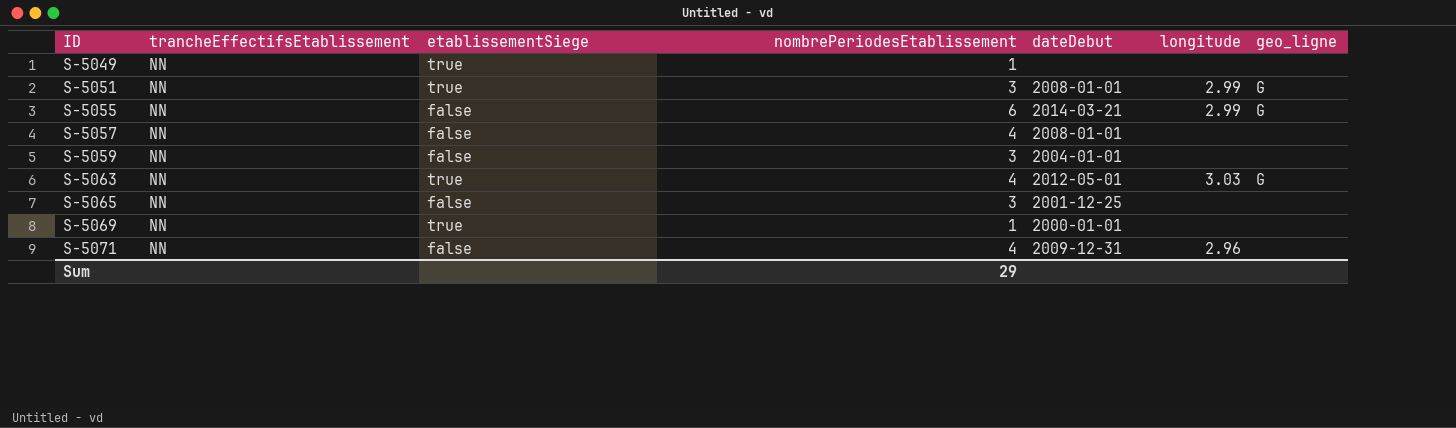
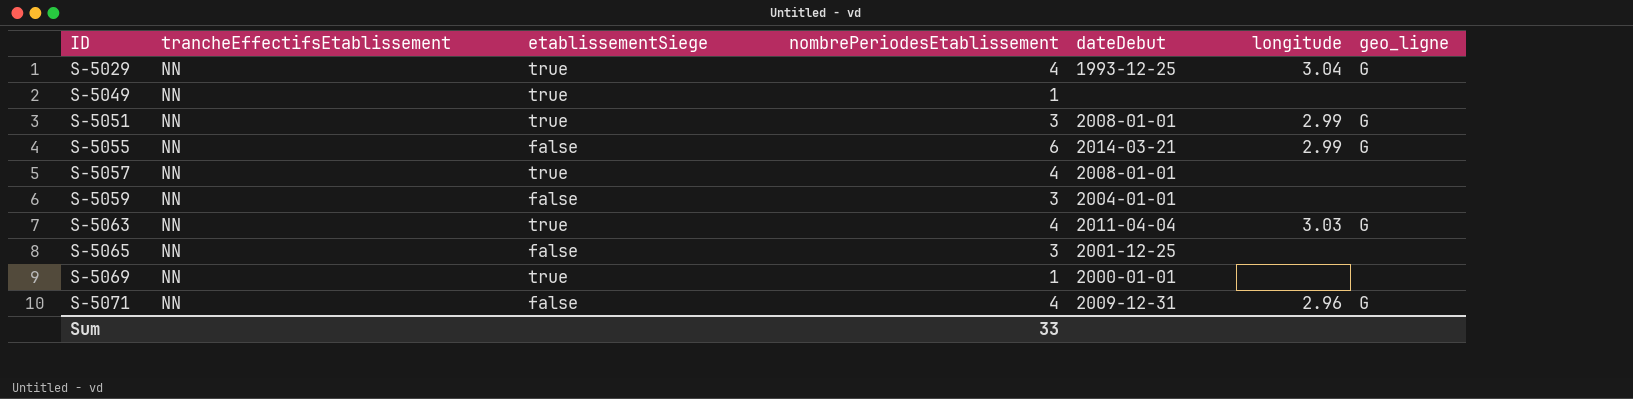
row S-5029: none -> NN | true | 4 | 1993-12-25 | 3.04 | G
S-5057 | etablissementSiege: false -> true
S-5063 | dateDebut: 2012-05-01 -> 2011-04-04
S-5071 | geo_ligne: none -> G
Sum | nombrePeriodesEtablissement: 29 -> 33

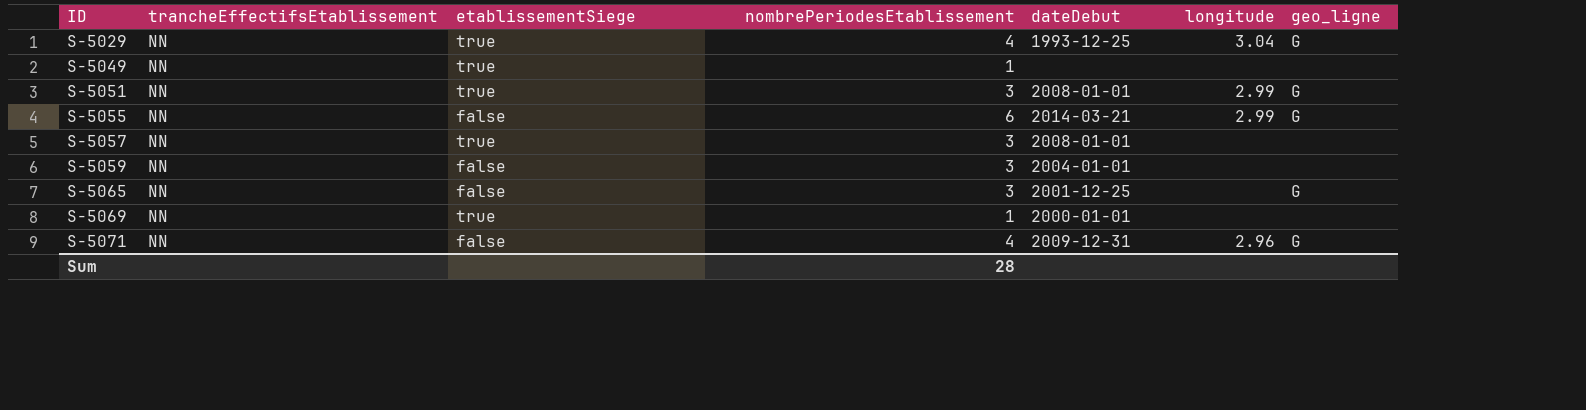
row S-5063: NN | true | 4 | 2011-04-04 | 3.03 | G -> none
S-5057 | nombrePeriodesEtablissement: 4 -> 3
S-5065 | geo_ligne: none -> G
Sum | nombrePeriodesEtablissement: 33 -> 28

